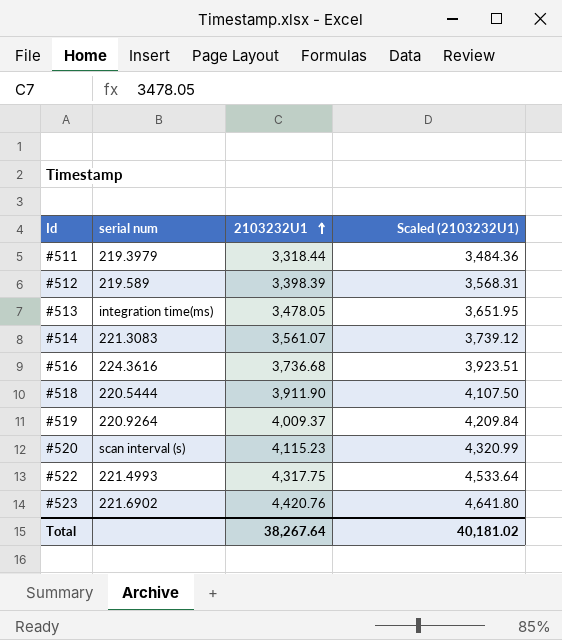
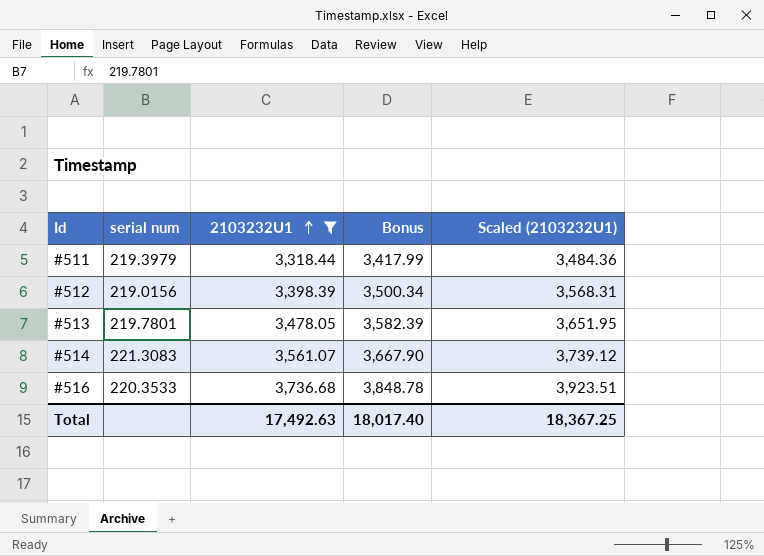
filter: none -> 2103232U1 <= 3,736.68
column Bonus | formula: none -> [2103232U1] * 1.03
#512 | serial num: 219.589 -> 219.0156
#513 | serial num: integration time(ms) -> 219.7801
#516 | serial num: 224.3616 -> 220.3533
Total | 2103232U1: 38,267.64 -> 17,492.63
Total | Scaled (2103232U1): 40,181.02 -> 18,367.25

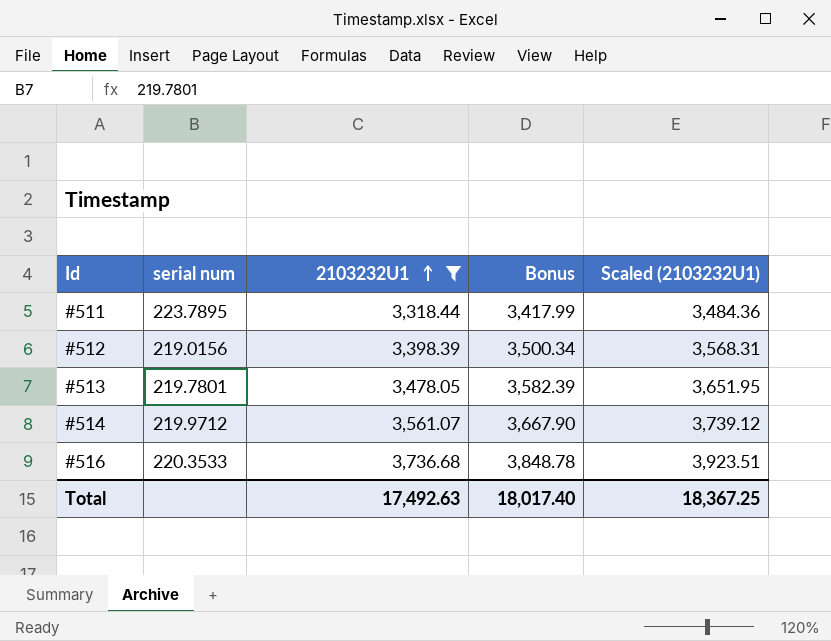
#511 | serial num: 219.3979 -> 223.7895
#514 | serial num: 221.3083 -> 219.9712

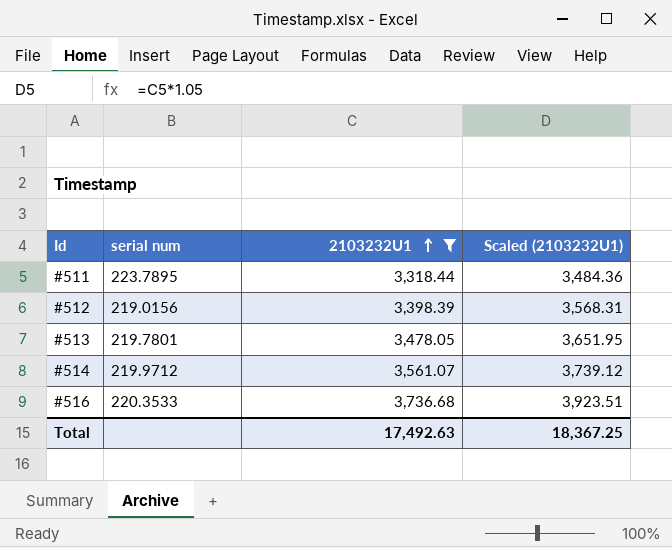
column Bonus | formula: [2103232U1] * 1.03 -> none

